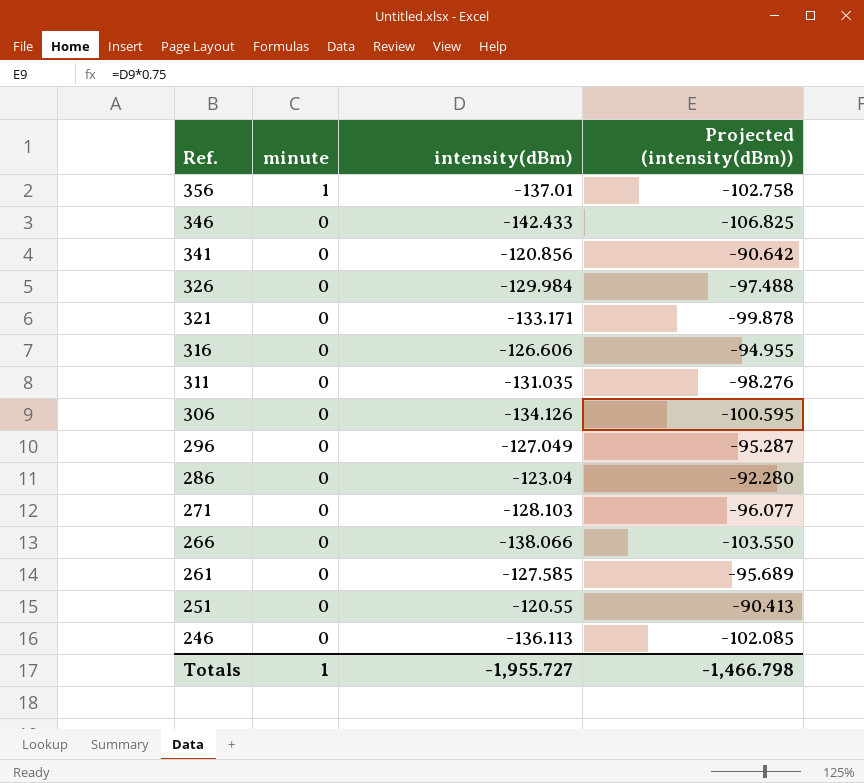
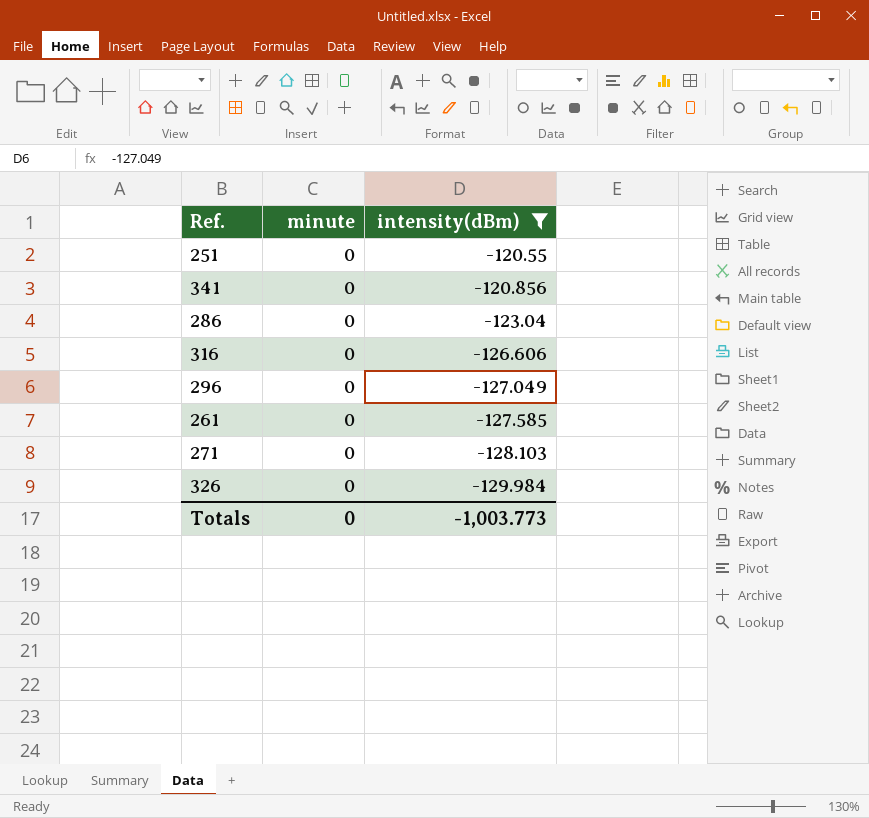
filter: none -> intensity(dBm) >= -129.984
row order: Ref. descending -> intensity(dBm) descending
column Projected (intensity(dBm)) | formula: [intensity(dBm)] * 0.75 -> none
Totals | minute: 1 -> 0
Totals | intensity(dBm): -1,955.727 -> -1,003.773

